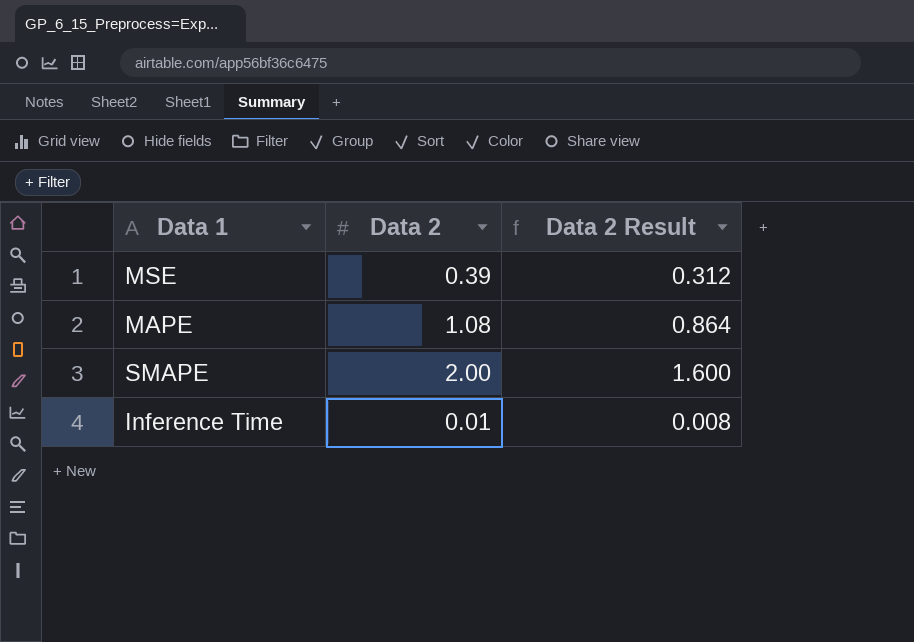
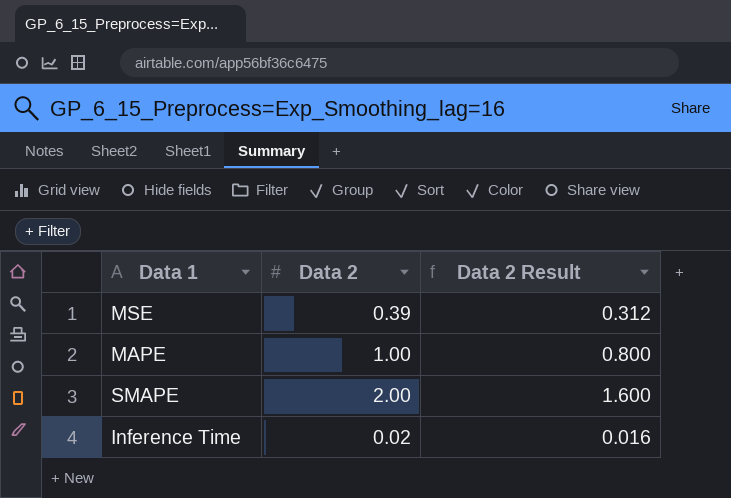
MAPE | Data 2: 1.08 -> 1.00
MAPE | Data 2 Result: 0.864 -> 0.800
Inference Time | Data 2: 0.01 -> 0.02
Inference Time | Data 2 Result: 0.008 -> 0.016

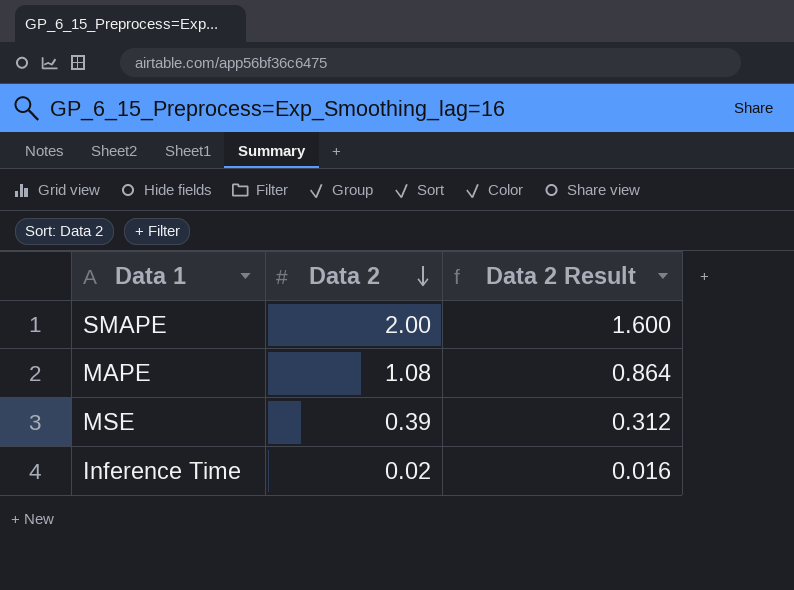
row order: none -> Data 2 descending
MAPE | Data 2: 1.00 -> 1.08
MAPE | Data 2 Result: 0.800 -> 0.864

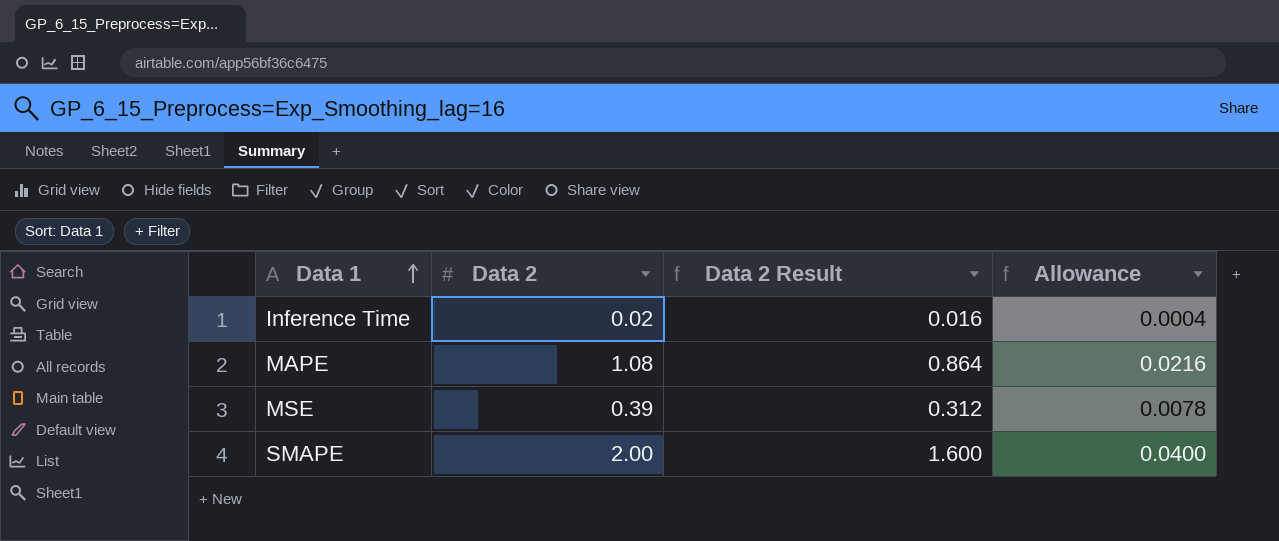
row order: Data 2 descending -> Data 1 ascending
column Allowance | formula: none -> [Data 2] * 0.02

